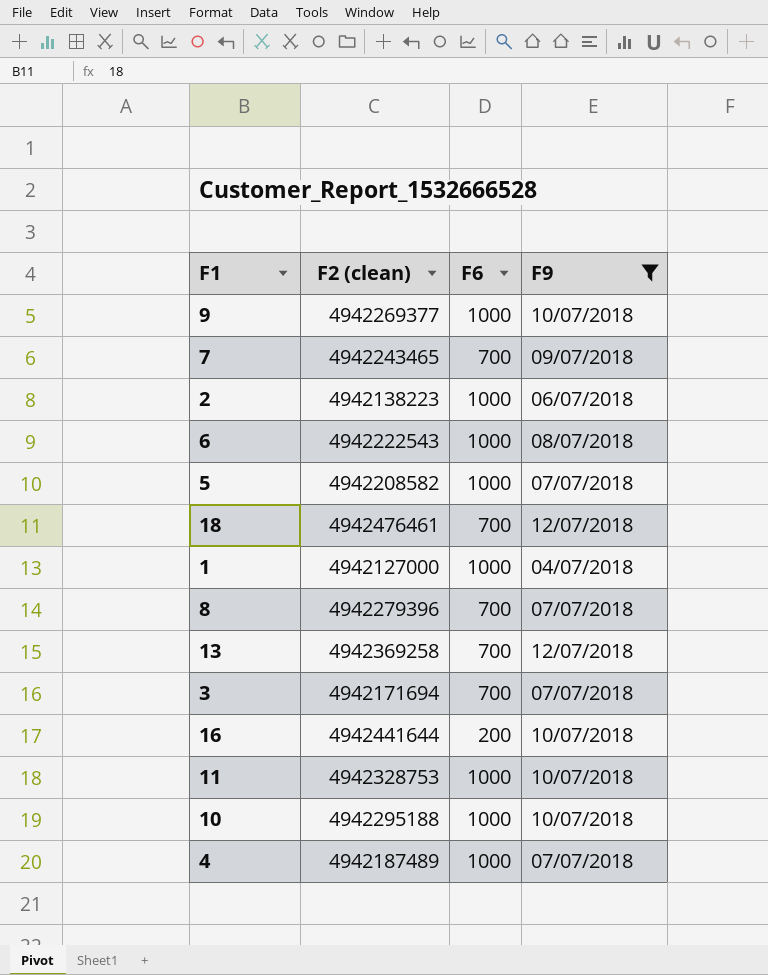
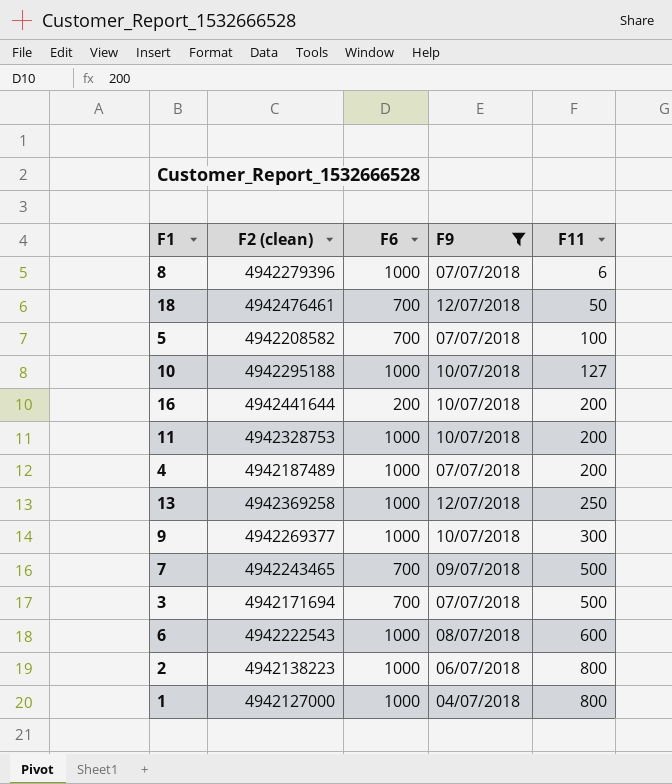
row order: none -> F11 ascending
column F11 | position: none -> 5
8 | F6: 700 -> 1000
5 | F6: 1000 -> 700
13 | F6: 700 -> 1000

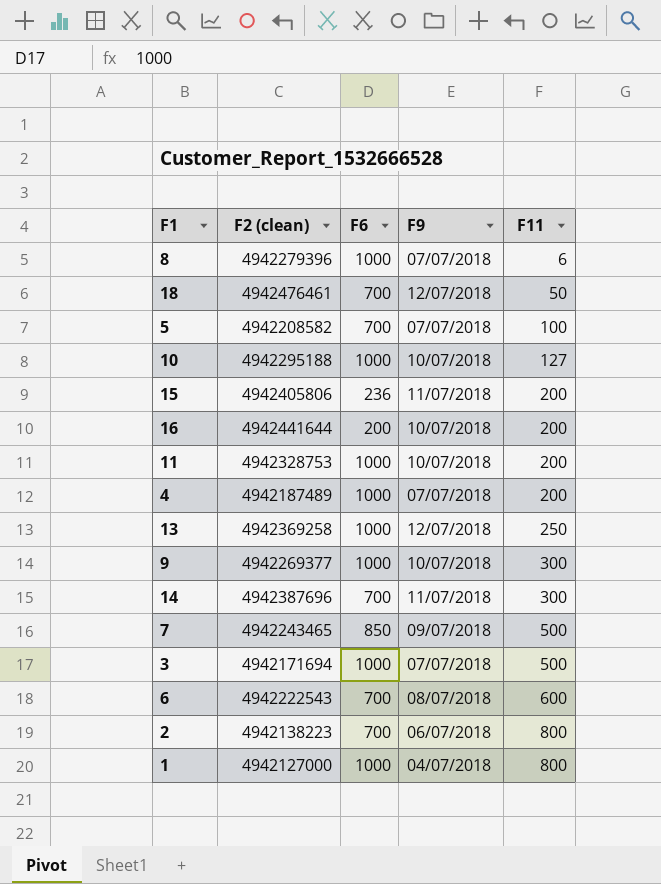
filter: F9 != 11/07/2018 -> none
7 | F6: 700 -> 850
3 | F6: 700 -> 1000
6 | F6: 1000 -> 700
2 | F6: 1000 -> 700

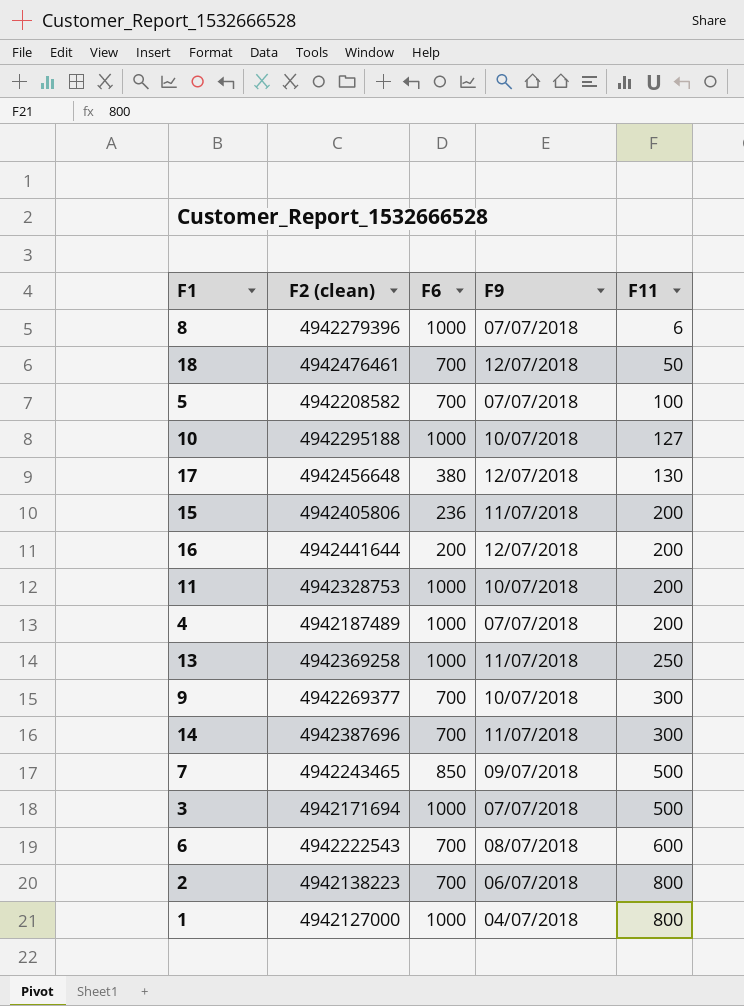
row 17: none -> 4942456648 | 380 | 12/07/2018 | 130
16 | F9: 10/07/2018 -> 12/07/2018
13 | F9: 12/07/2018 -> 11/07/2018
9 | F6: 1000 -> 700

